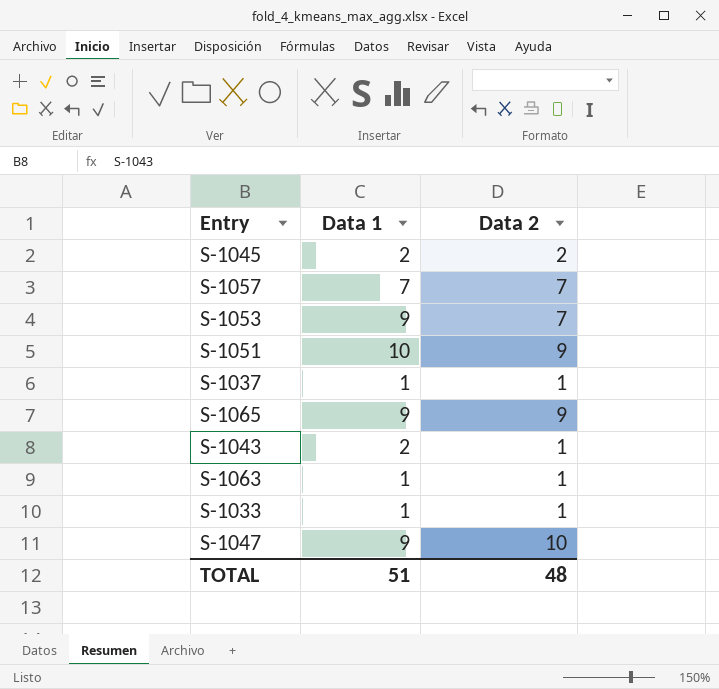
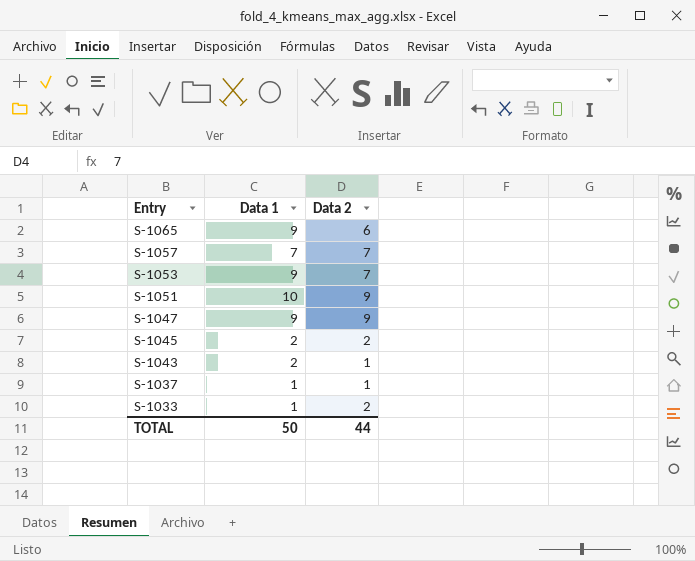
row order: none -> Entry descending
row S-1063: 1 | 1 -> none
S-1065 | Data 2: 9 -> 6
S-1047 | Data 2: 10 -> 9
S-1033 | Data 2: 1 -> 2
TOTAL | Data 1: 51 -> 50
TOTAL | Data 2: 48 -> 44

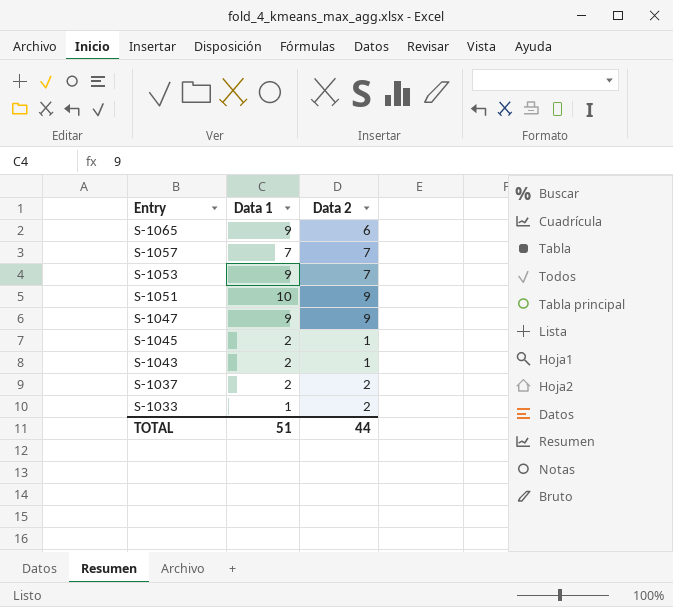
S-1045 | Data 2: 2 -> 1
S-1037 | Data 1: 1 -> 2
S-1037 | Data 2: 1 -> 2
TOTAL | Data 1: 50 -> 51

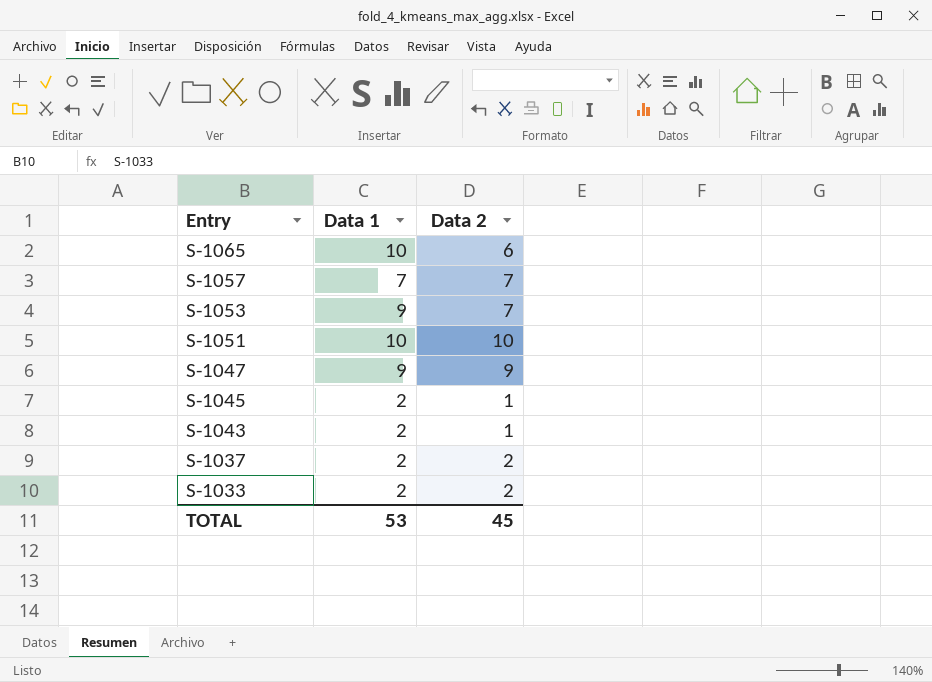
S-1065 | Data 1: 9 -> 10
S-1051 | Data 2: 9 -> 10
S-1033 | Data 1: 1 -> 2
TOTAL | Data 1: 51 -> 53
TOTAL | Data 2: 44 -> 45

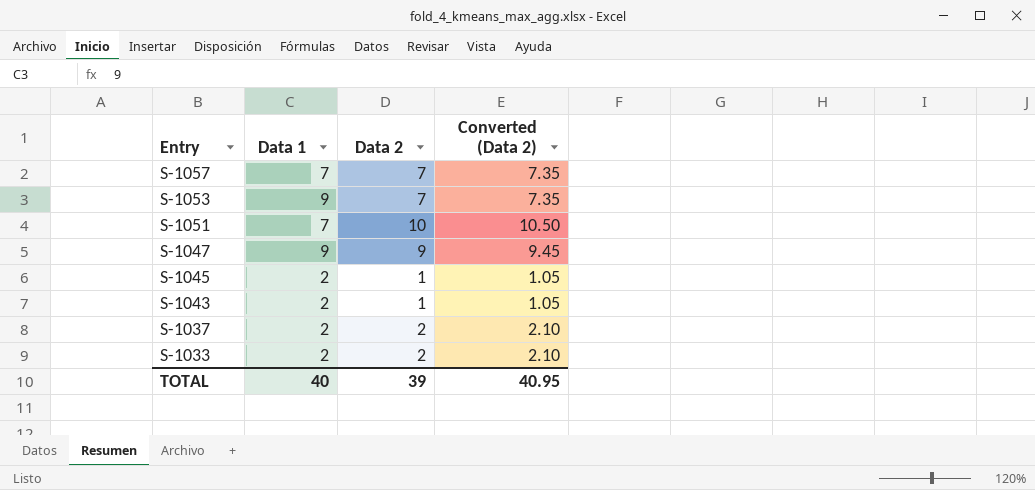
column Converted (Data 2) | formula: none -> [Data 2] * 1.05
row S-1065: 10 | 6 -> none
S-1051 | Data 1: 10 -> 7
TOTAL | Data 1: 53 -> 40
TOTAL | Data 2: 45 -> 39

